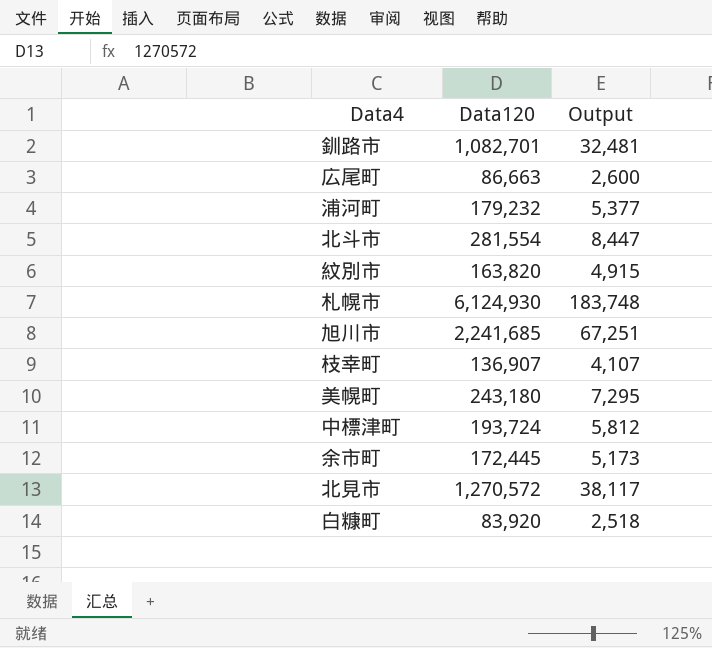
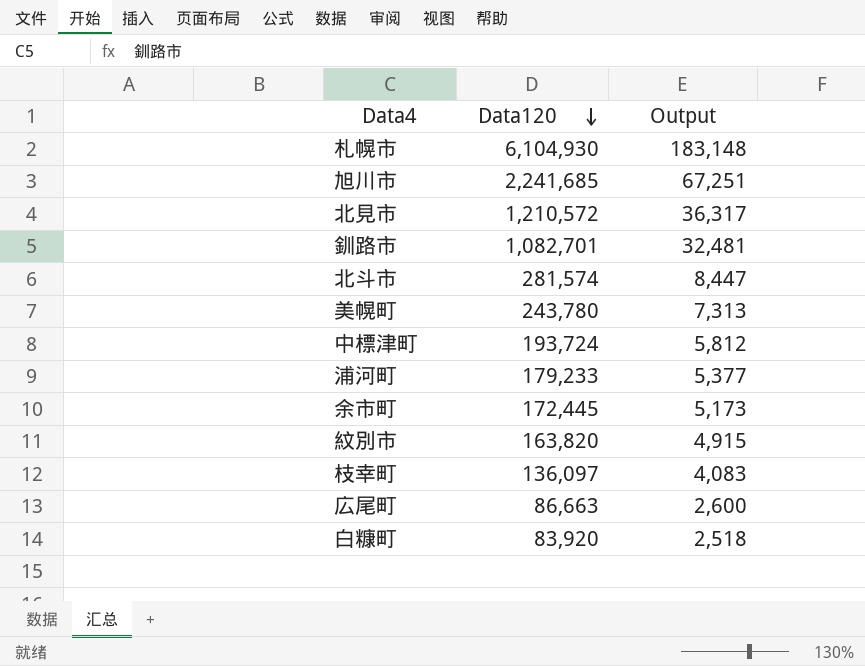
row order: none -> Data120 descending
札幌市 | Data120: 6,124,930 -> 6,104,930
札幌市 | Output: 183,748 -> 183,148
北見市 | Data120: 1,270,572 -> 1,210,572
北見市 | Output: 38,117 -> 36,317
北斗市 | Data120: 281,554 -> 281,574
美幌町 | Data120: 243,180 -> 243,780
美幌町 | Output: 7,295 -> 7,313
浦河町 | Data120: 179,232 -> 179,233
枝幸町 | Data120: 136,907 -> 136,097
枝幸町 | Output: 4,107 -> 4,083

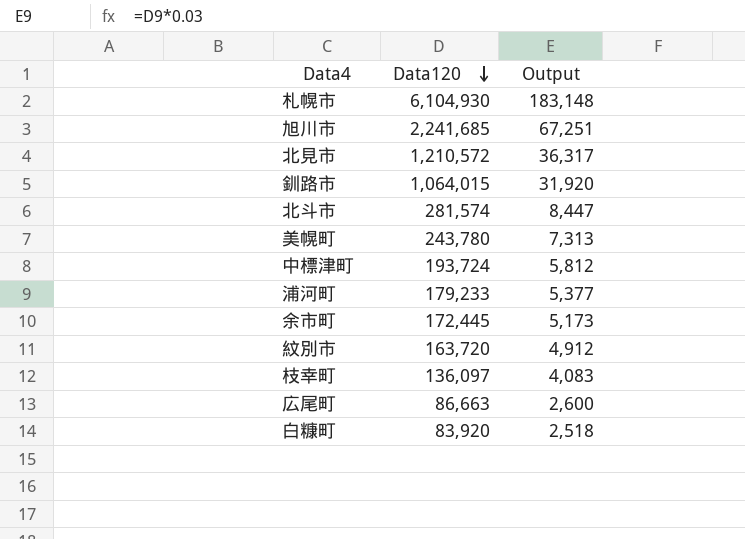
釧路市 | Data120: 1,082,701 -> 1,064,015
釧路市 | Output: 32,481 -> 31,920
紋別市 | Data120: 163,820 -> 163,720
紋別市 | Output: 4,915 -> 4,912

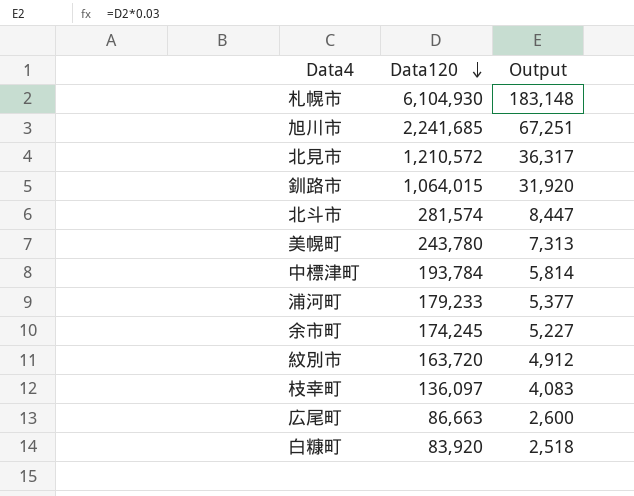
中標津町 | Data120: 193,724 -> 193,784
中標津町 | Output: 5,812 -> 5,814
余市町 | Data120: 172,445 -> 174,245
余市町 | Output: 5,173 -> 5,227

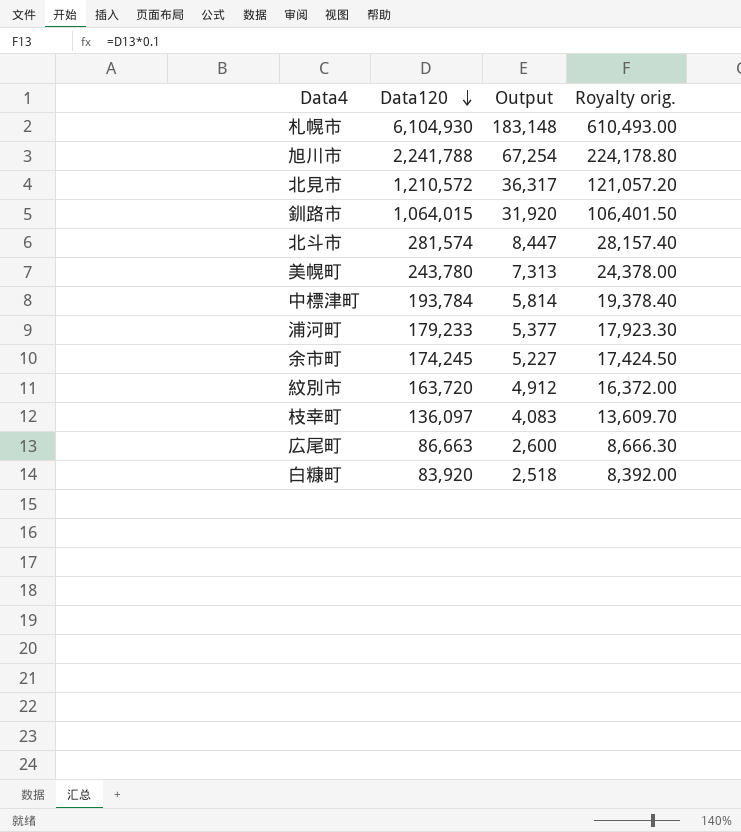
column Royalty orig. | formula: none -> [Data120] * 0.1
旭川市 | Data120: 2,241,685 -> 2,241,788
旭川市 | Output: 67,251 -> 67,254

